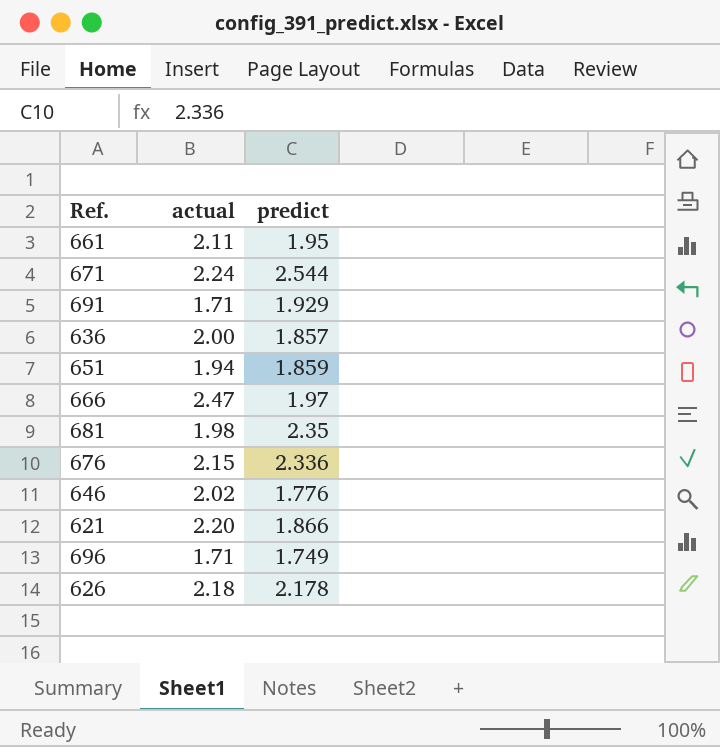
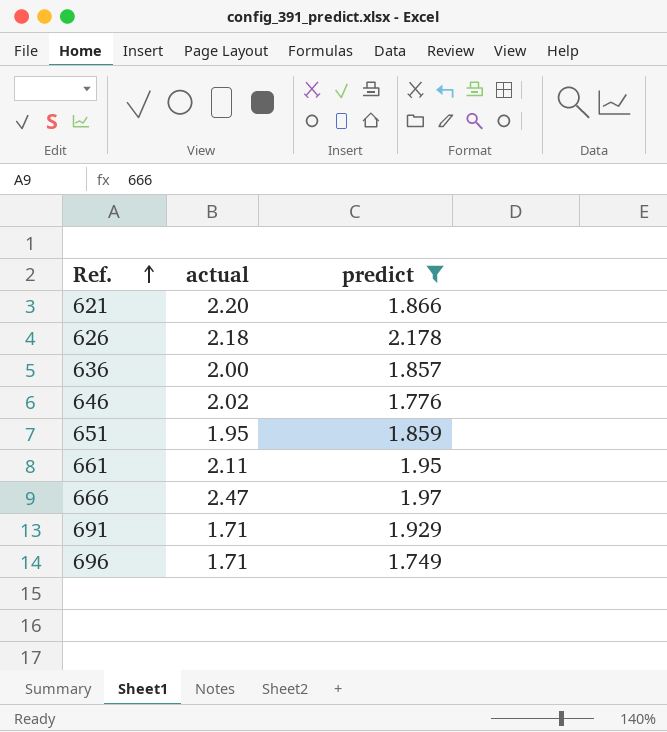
filter: none -> predict <= 2.178
row order: none -> Ref. ascending
651 | actual: 1.94 -> 1.95

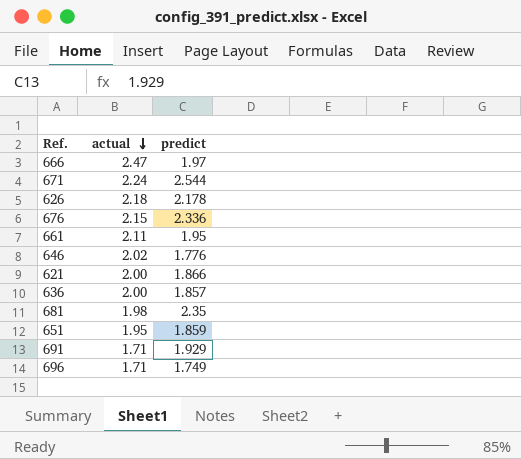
filter: predict <= 2.178 -> none
row order: Ref. ascending -> actual descending
621 | actual: 2.20 -> 2.00

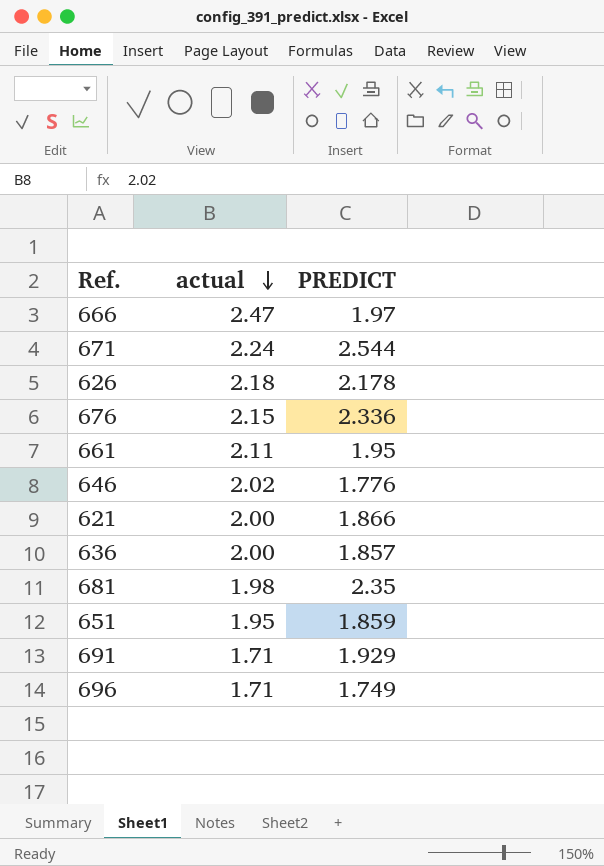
column name: predict -> PREDICT

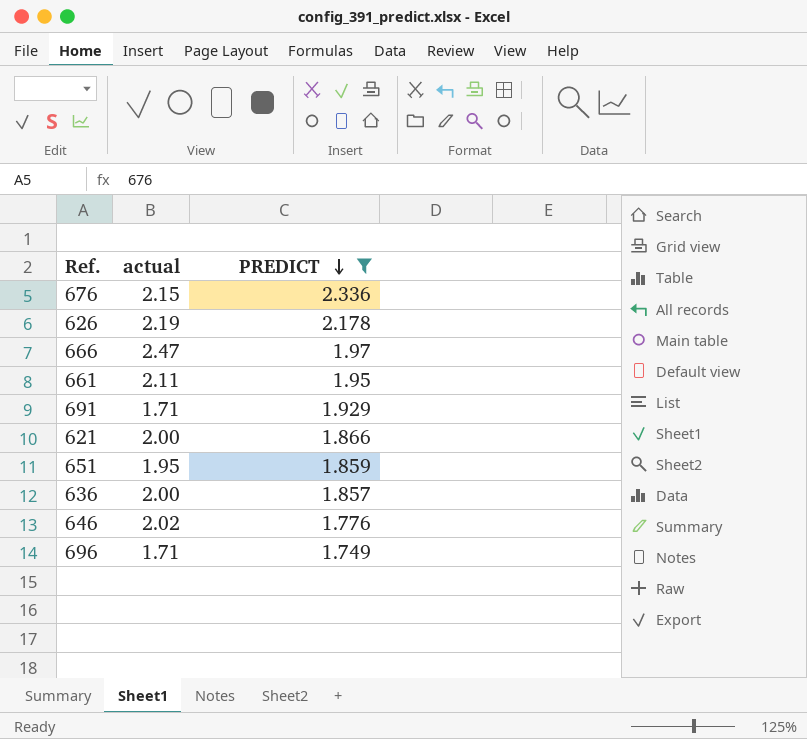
filter: none -> PREDICT <= 2.336
row order: actual descending -> PREDICT descending
626 | actual: 2.18 -> 2.19

